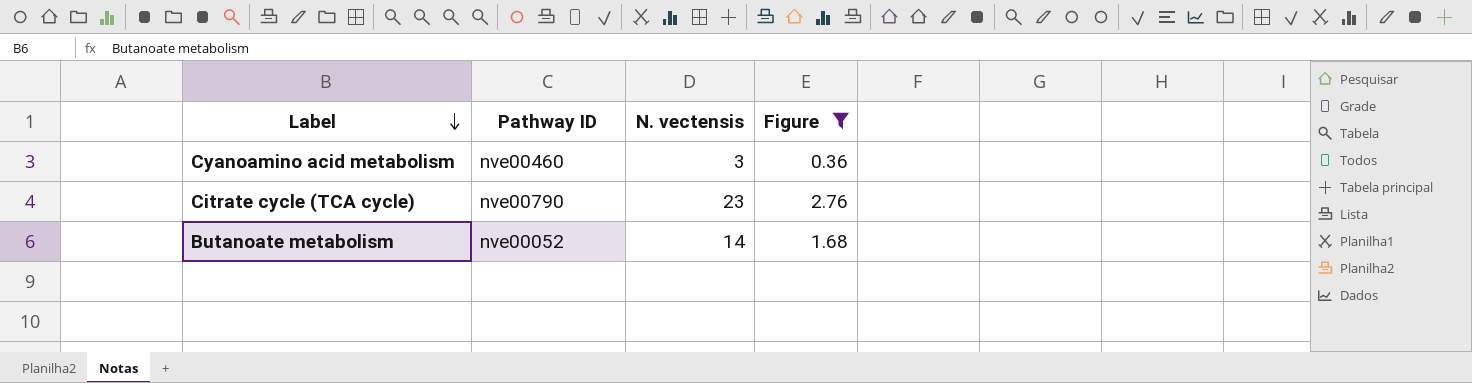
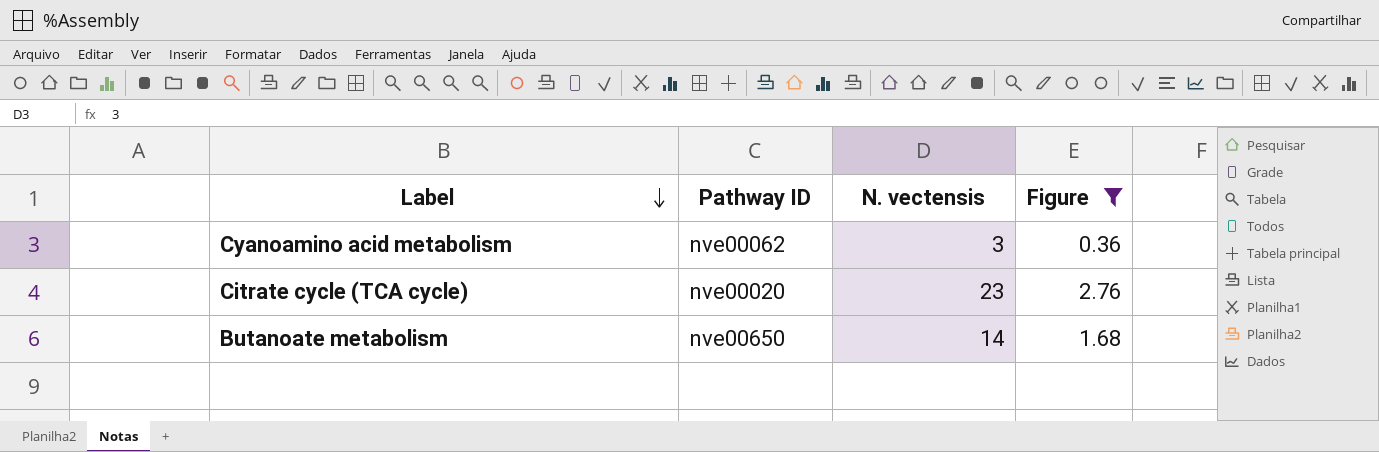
Cyanoamino acid metabolism | Pathway ID: nve00460 -> nve00062
Citrate cycle (TCA cycle) | Pathway ID: nve00790 -> nve00020
Butanoate metabolism | Pathway ID: nve00052 -> nve00650

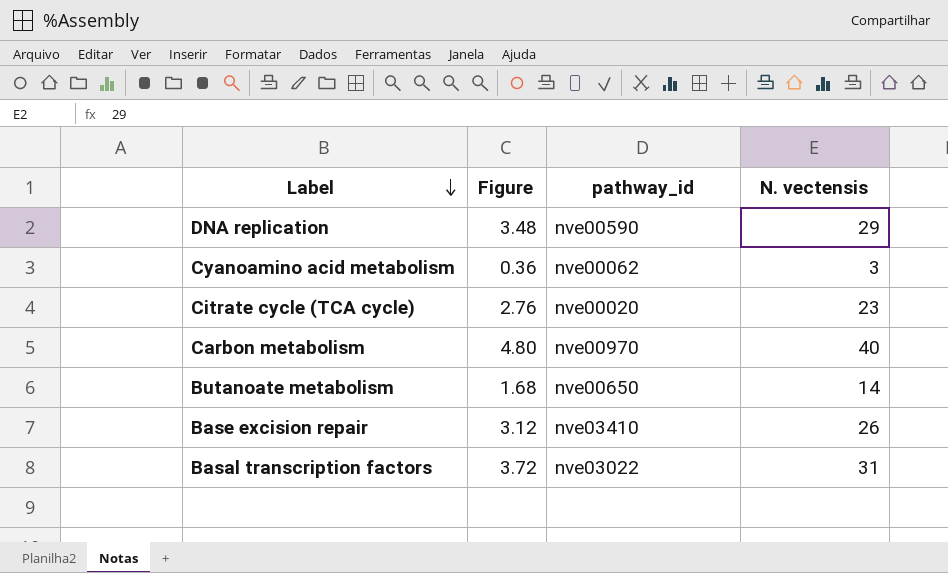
filter: Figure <= 2.76 -> none
column Figure | position: 4 -> 2
column name: Pathway ID -> pathway_id

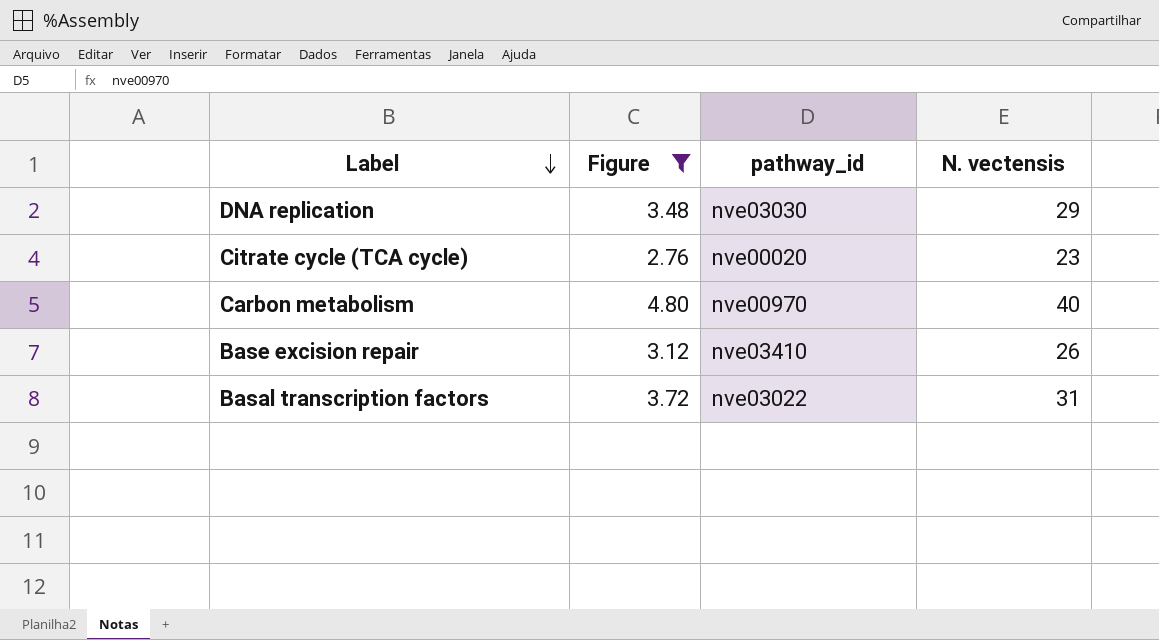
filter: none -> Figure >= 2.76
DNA replication | pathway_id: nve00590 -> nve03030

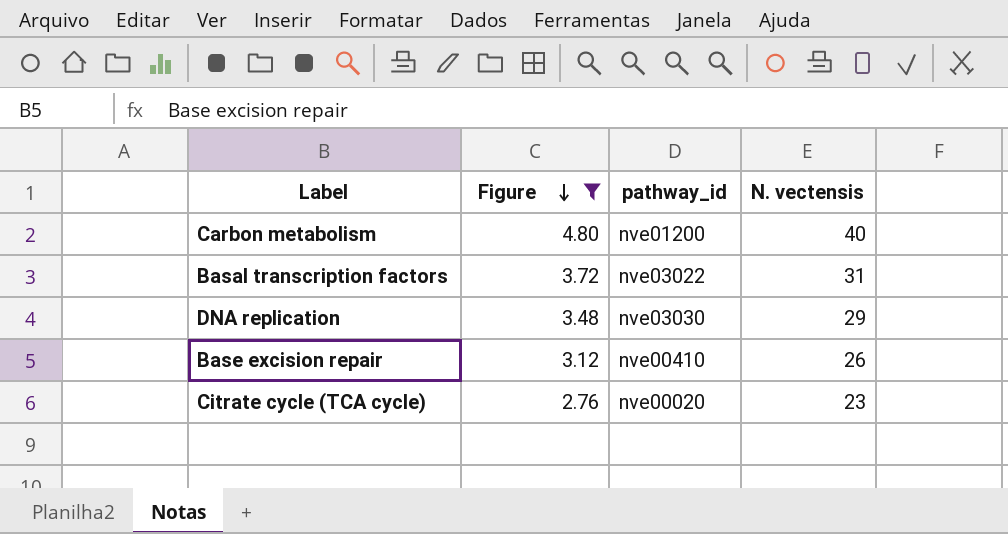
row order: Label descending -> Figure descending
Carbon metabolism | pathway_id: nve00970 -> nve01200
Base excision repair | pathway_id: nve03410 -> nve00410

